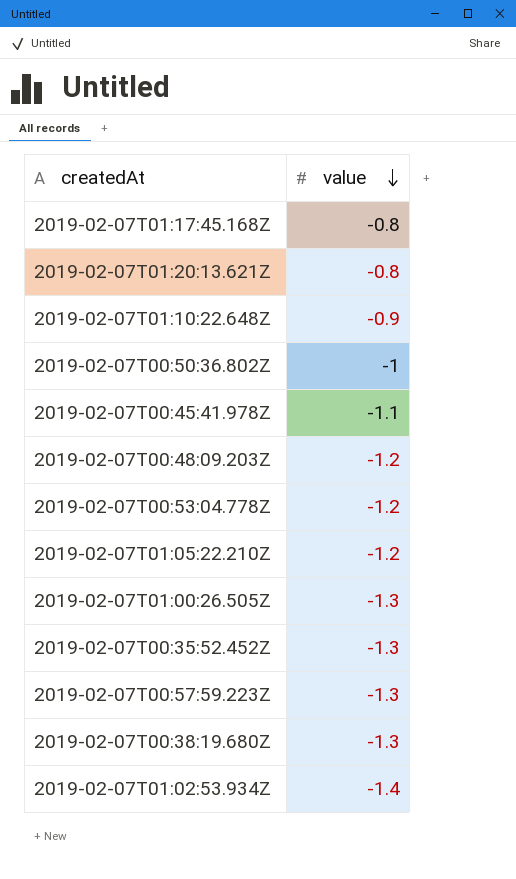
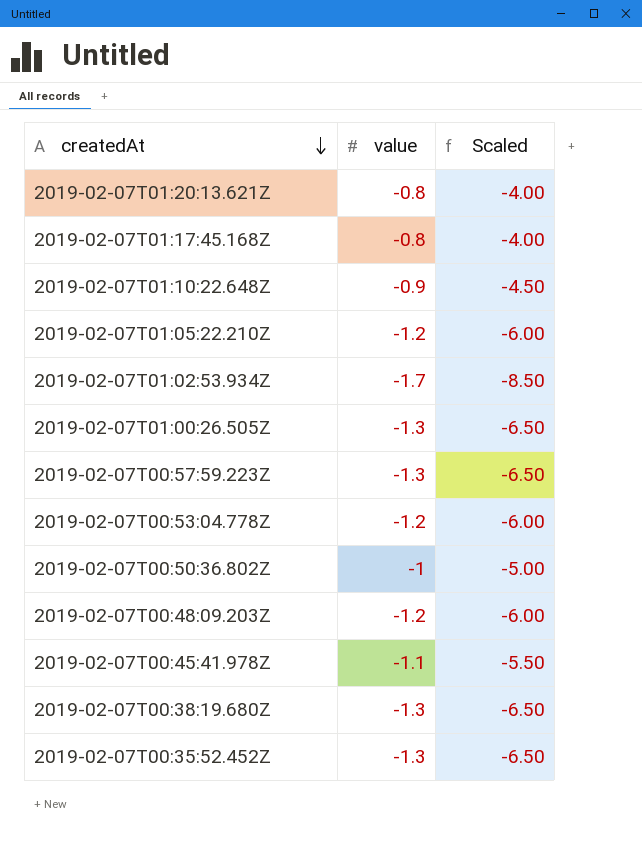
row order: value descending -> createdAt descending
column Scaled | formula: none -> [value] * 5
2019-02-07T01:02:53.934Z | value: -1.4 -> -1.7

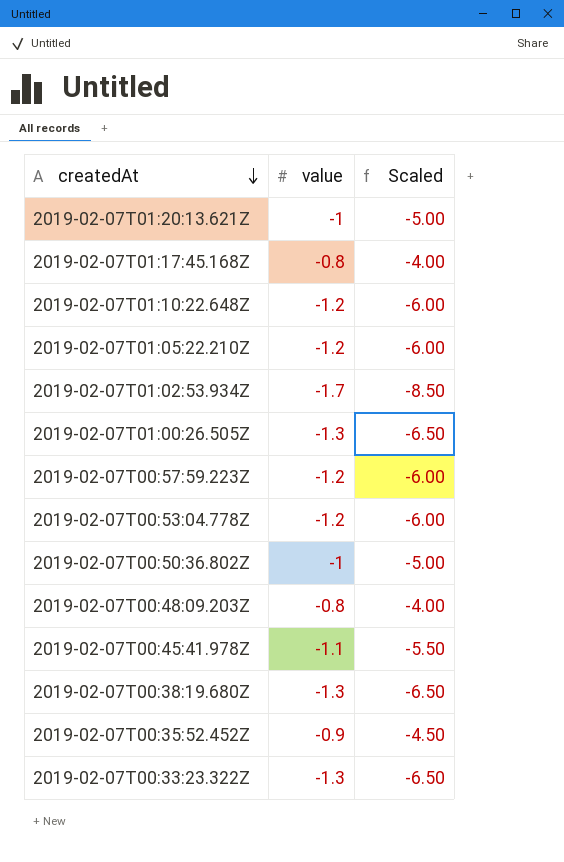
2019-02-07T01:20:13.621Z | value: -0.8 -> -1
2019-02-07T01:20:13.621Z | Scaled: -4.00 -> -5.00
2019-02-07T01:10:22.648Z | value: -0.9 -> -1.2
2019-02-07T01:10:22.648Z | Scaled: -4.50 -> -6.00
2019-02-07T00:57:59.223Z | value: -1.3 -> -1.2
2019-02-07T00:57:59.223Z | Scaled: -6.50 -> -6.00
2019-02-07T00:48:09.203Z | value: -1.2 -> -0.8
2019-02-07T00:48:09.203Z | Scaled: -6.00 -> -4.00
2019-02-07T00:35:52.452Z | value: -1.3 -> -0.9
2019-02-07T00:35:52.452Z | Scaled: -6.50 -> -4.50
row 2019-02-07T00:33:23.322Z: none -> -1.3 | -6.50

